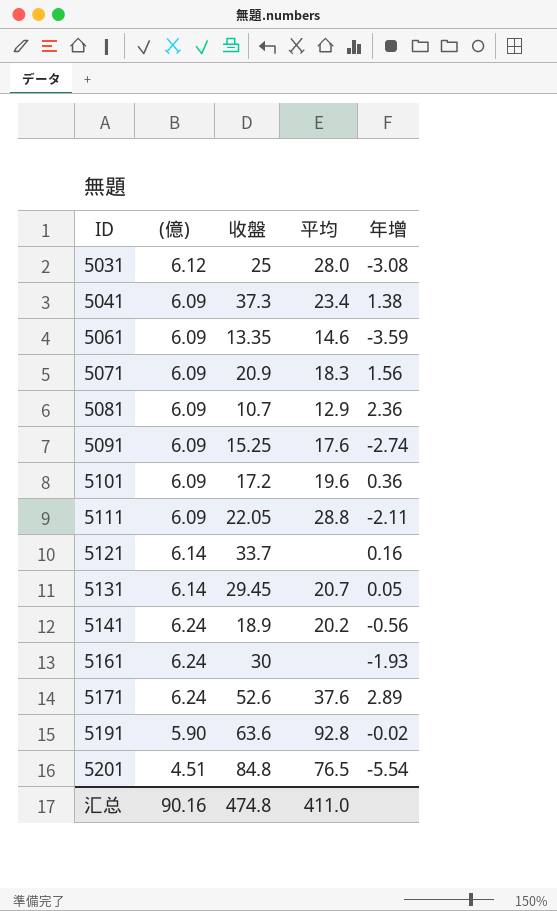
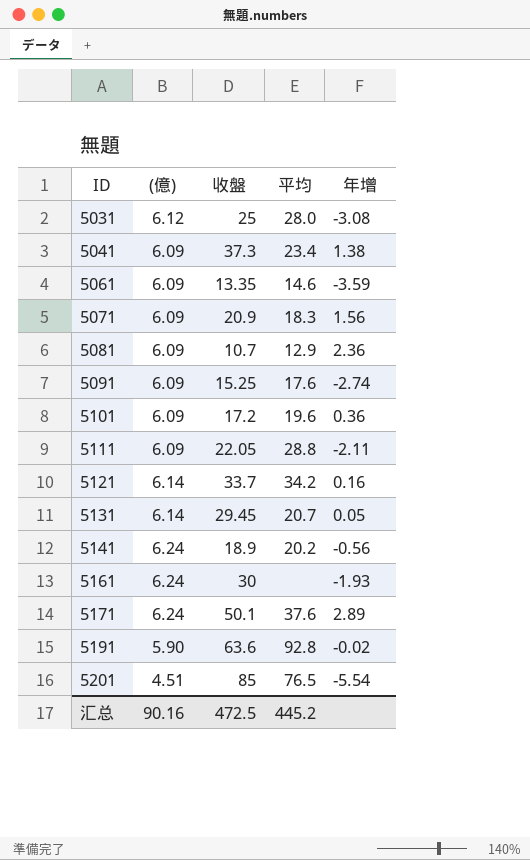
5121 | 平均: none -> 34.2
5171 | 收盤: 52.6 -> 50.1
5201 | 收盤: 84.8 -> 85
汇总 | 收盤: 474.8 -> 472.5
汇总 | 平均: 411.0 -> 445.2

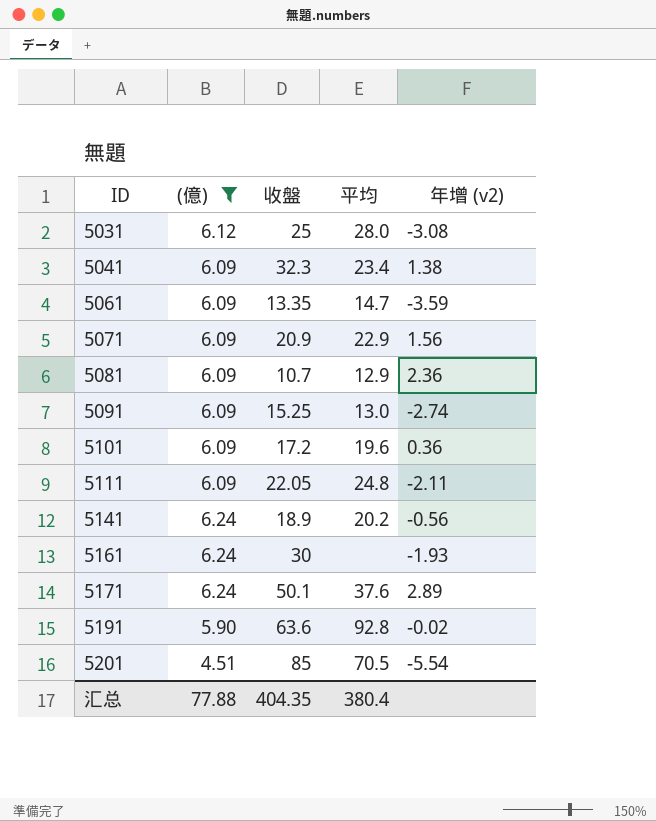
filter: none -> (億) != 6.14
column name: 年增 -> 年增 (v2)
5041 | 收盤: 37.3 -> 32.3
5061 | 平均: 14.6 -> 14.7
5071 | 平均: 18.3 -> 22.9
5091 | 平均: 17.6 -> 13.0
5111 | 平均: 28.8 -> 24.8
5201 | 平均: 76.5 -> 70.5
汇总 | (億): 90.16 -> 77.88
汇总 | 收盤: 472.5 -> 404.35
汇总 | 平均: 445.2 -> 380.4

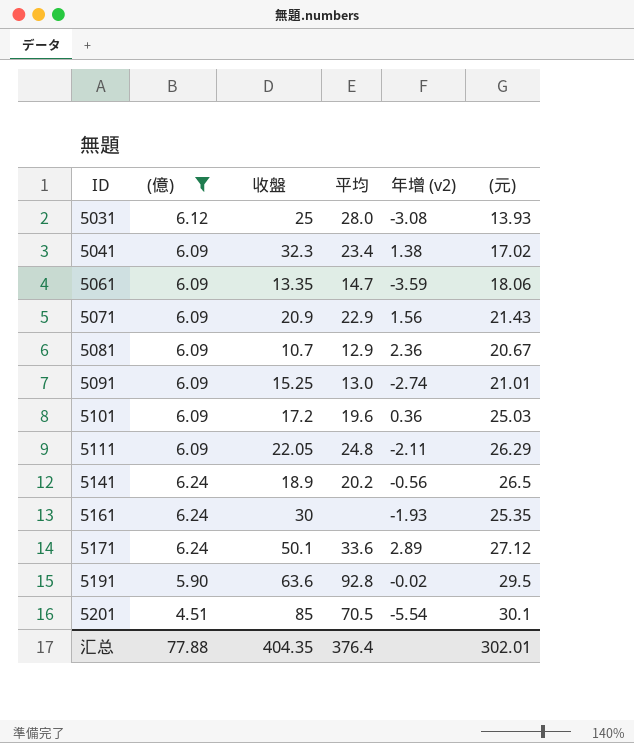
column (元) | position: none -> 6
5171 | 平均: 37.6 -> 33.6
汇总 | 平均: 380.4 -> 376.4

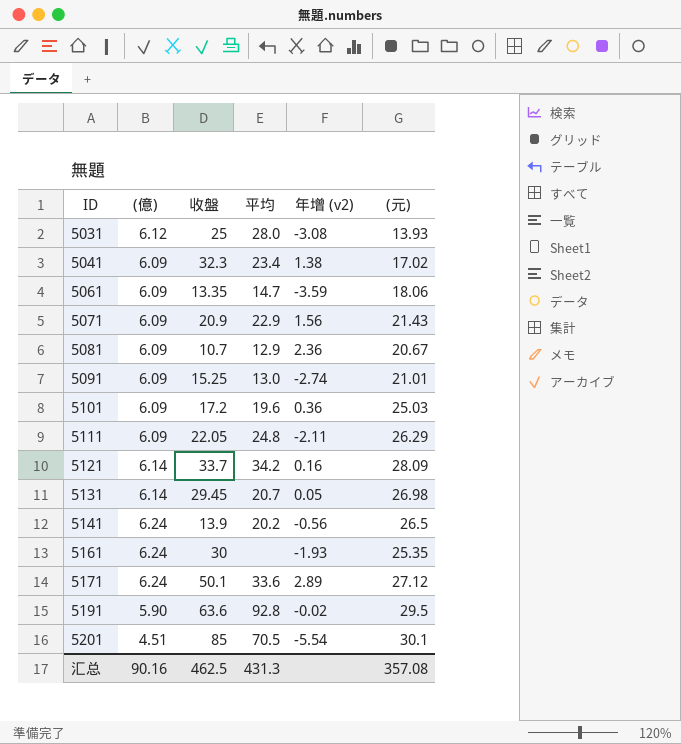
filter: (億) != 6.14 -> none
5141 | 收盤: 18.9 -> 13.9
汇总 | (億): 77.88 -> 90.16
汇总 | 收盤: 404.35 -> 462.5
汇总 | 平均: 376.4 -> 431.3
汇总 | (元): 302.01 -> 357.08

